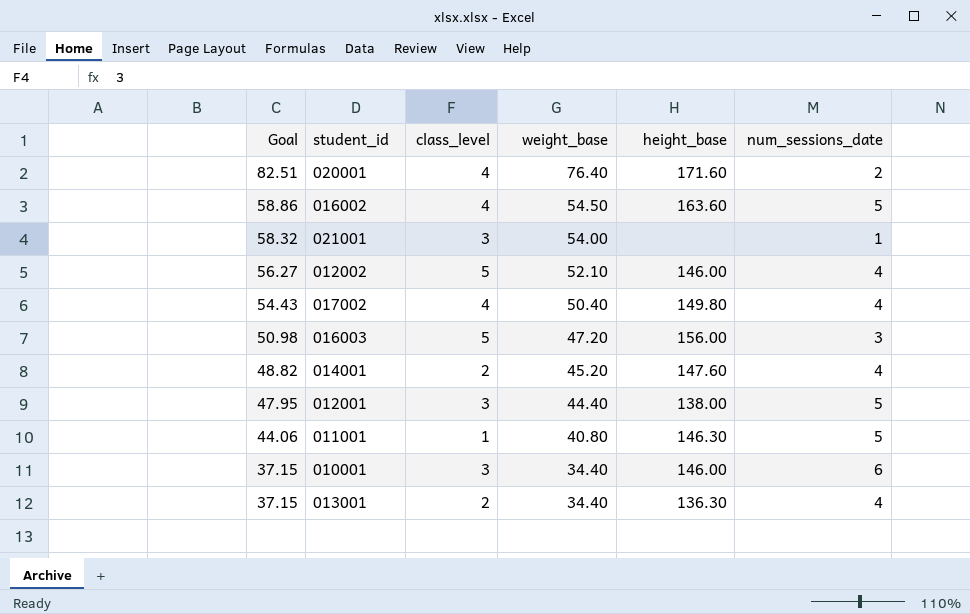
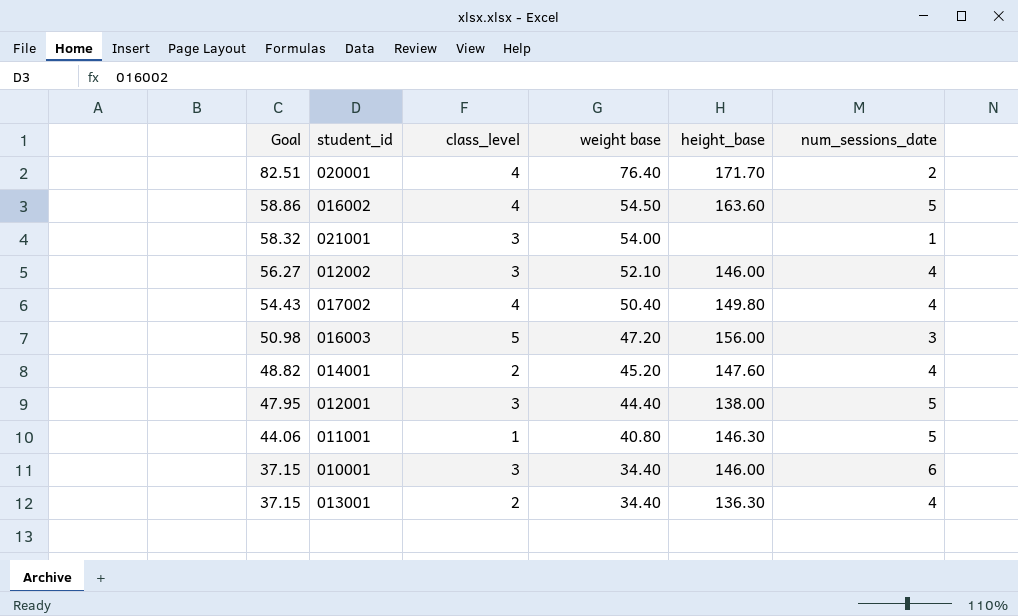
column name: weight_base -> weight base
020001 | height_base: 171.60 -> 171.70
012002 | class_level: 5 -> 3

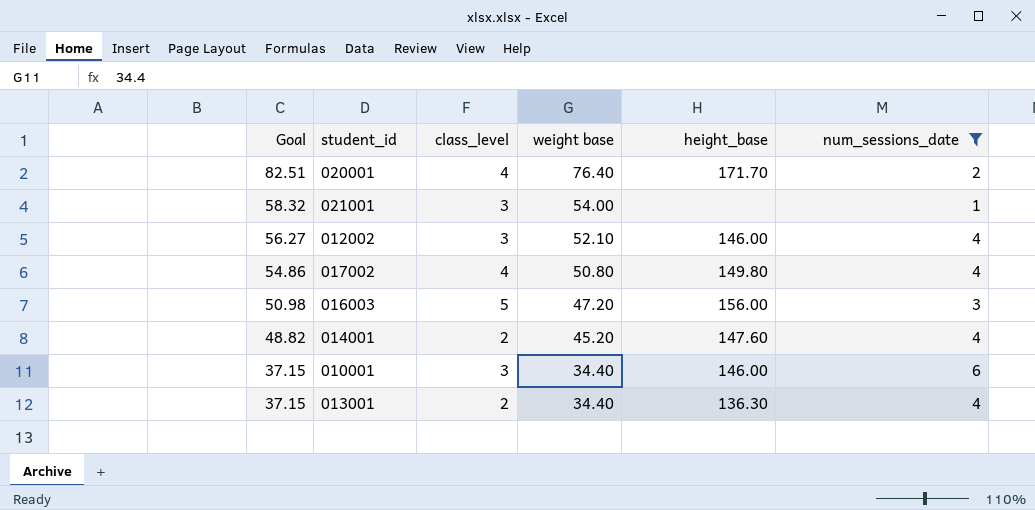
filter: none -> num_sessions_date != 5
017002 | Goal: 54.43 -> 54.86
017002 | weight base: 50.40 -> 50.80

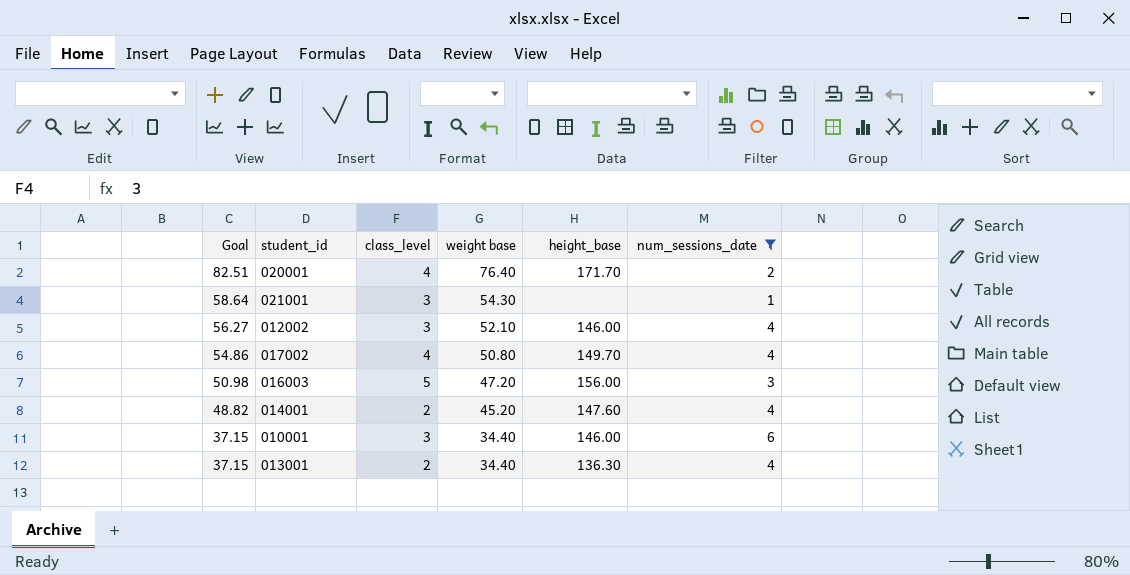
021001 | Goal: 58.32 -> 58.64
021001 | weight base: 54.00 -> 54.30
017002 | height_base: 149.80 -> 149.70

